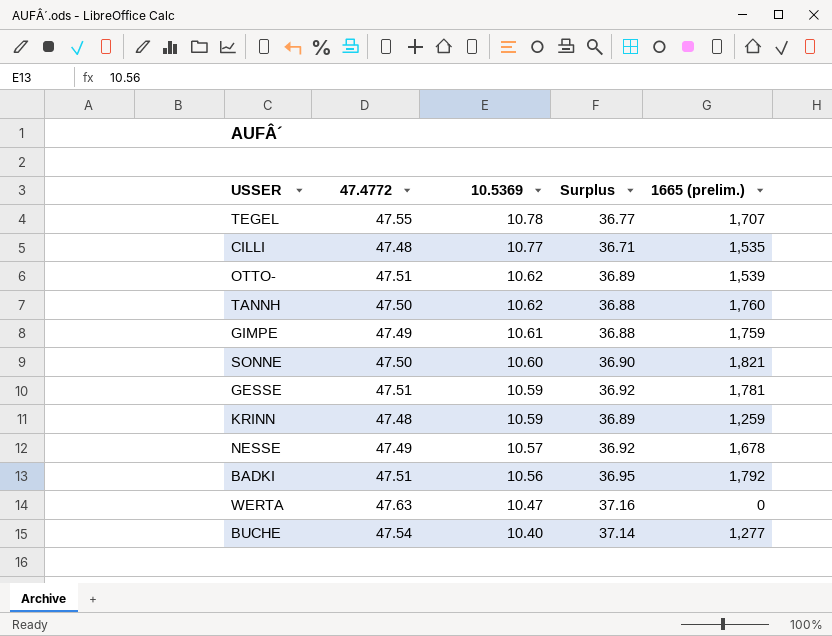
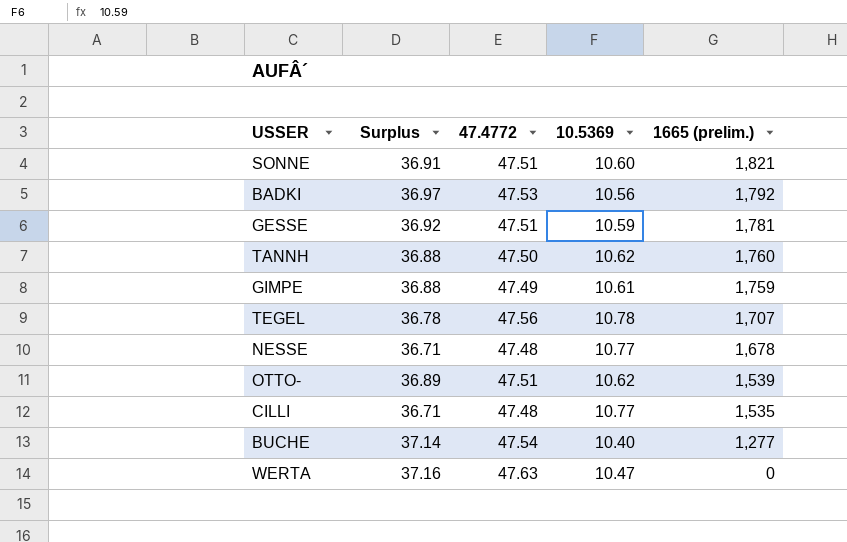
row order: 10.5369 descending -> 1665 (prelim.) descending
column Surplus | position: 4 -> 2
row KRINN: 47.48 | 10.59 | 36.89 | 1,259 -> none
SONNE | Surplus: 36.90 -> 36.91
SONNE | 47.4772: 47.50 -> 47.51
BADKI | Surplus: 36.95 -> 36.97
BADKI | 47.4772: 47.51 -> 47.53
TEGEL | Surplus: 36.77 -> 36.78
TEGEL | 47.4772: 47.55 -> 47.56
NESSE | Surplus: 36.92 -> 36.71
NESSE | 47.4772: 47.49 -> 47.48
NESSE | 10.5369: 10.57 -> 10.77

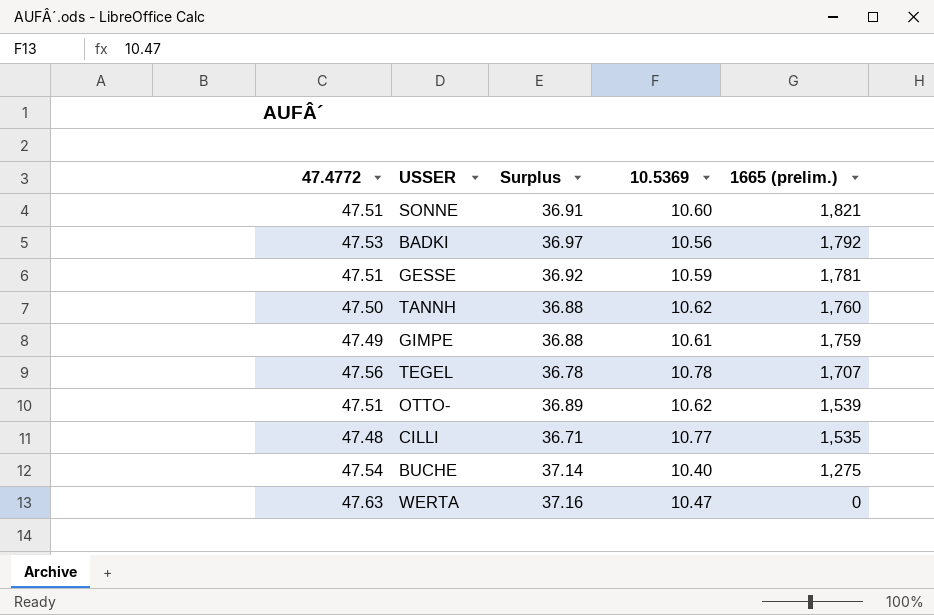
column 47.4772 | position: 3 -> 1
row NESSE: 36.71 | 47.48 | 10.77 | 1,678 -> none
BUCHE | 1665 (prelim.): 1,277 -> 1,275

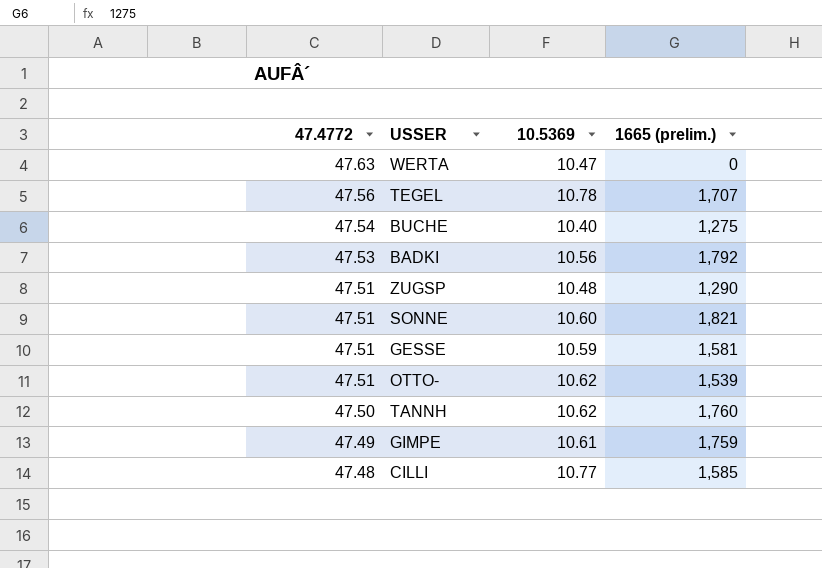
row order: 1665 (prelim.) descending -> 47.4772 descending
column Surplus | formula: [47.4772] - [10.5369] -> none
row ZUGSP: none -> 47.51 | 10.48 | 1,290
GESSE | 1665 (prelim.): 1,781 -> 1,581
CILLI | 1665 (prelim.): 1,535 -> 1,585

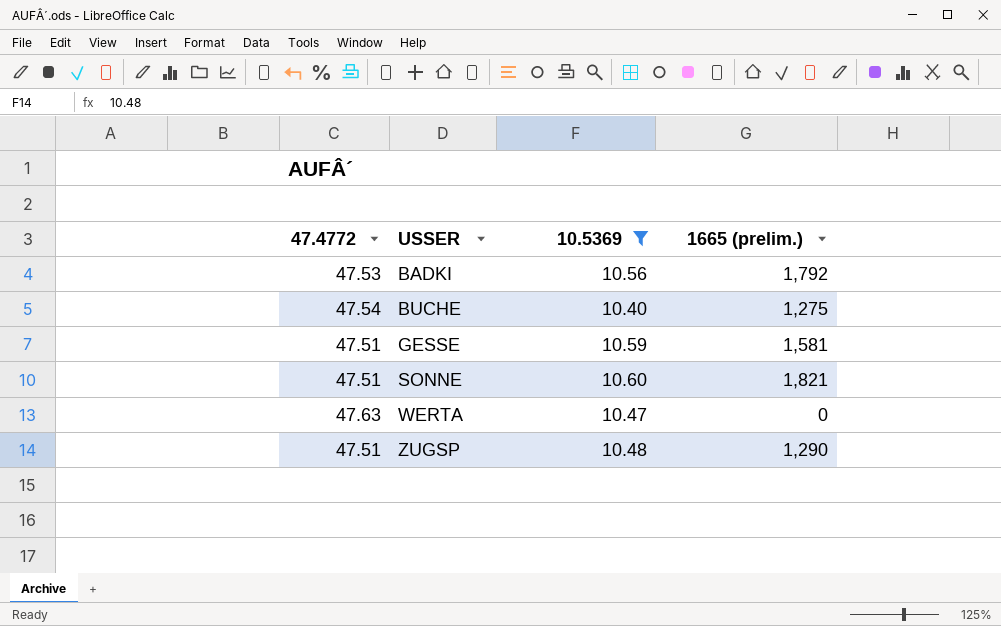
filter: none -> 10.5369 <= 10.60
row order: 47.4772 descending -> USSER ascending

